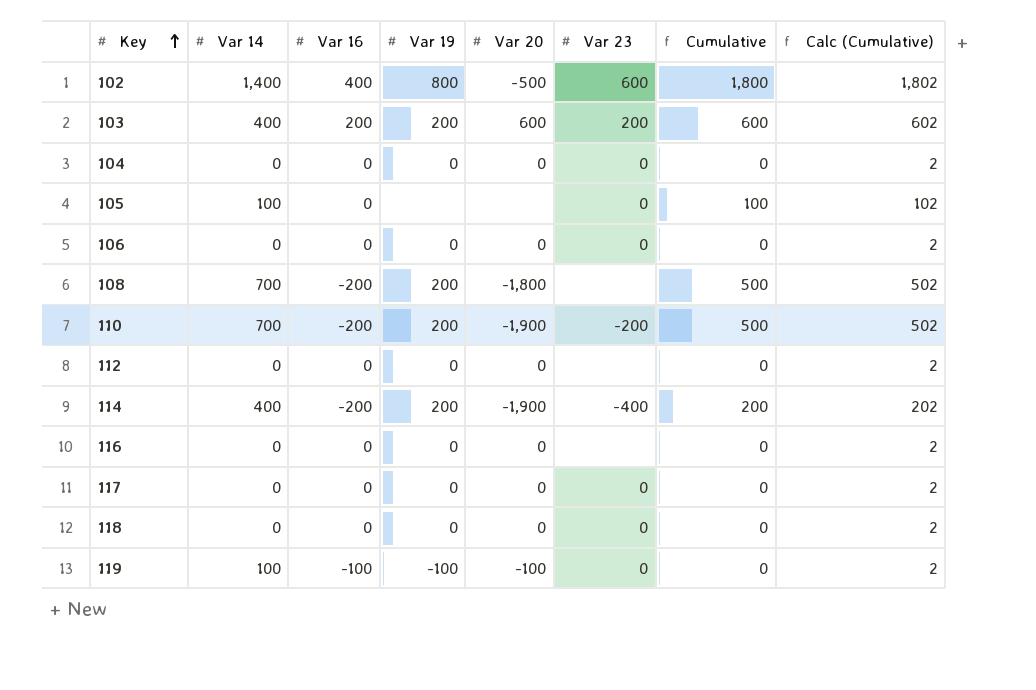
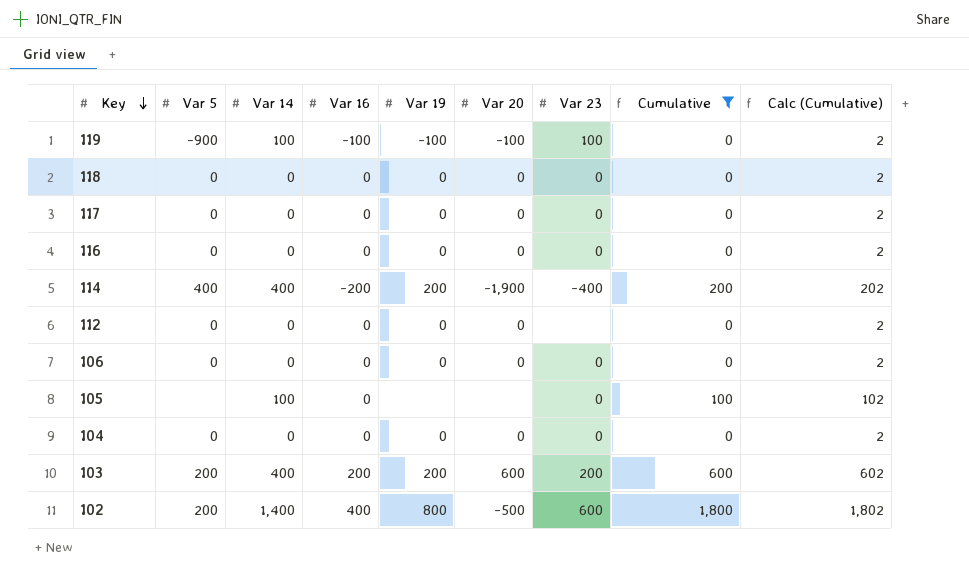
filter: none -> Cumulative != 500
row order: Key ascending -> Key descending
column Var 5 | position: none -> 2
119 | Var 23: 0 -> 100
116 | Var 23: none -> 0

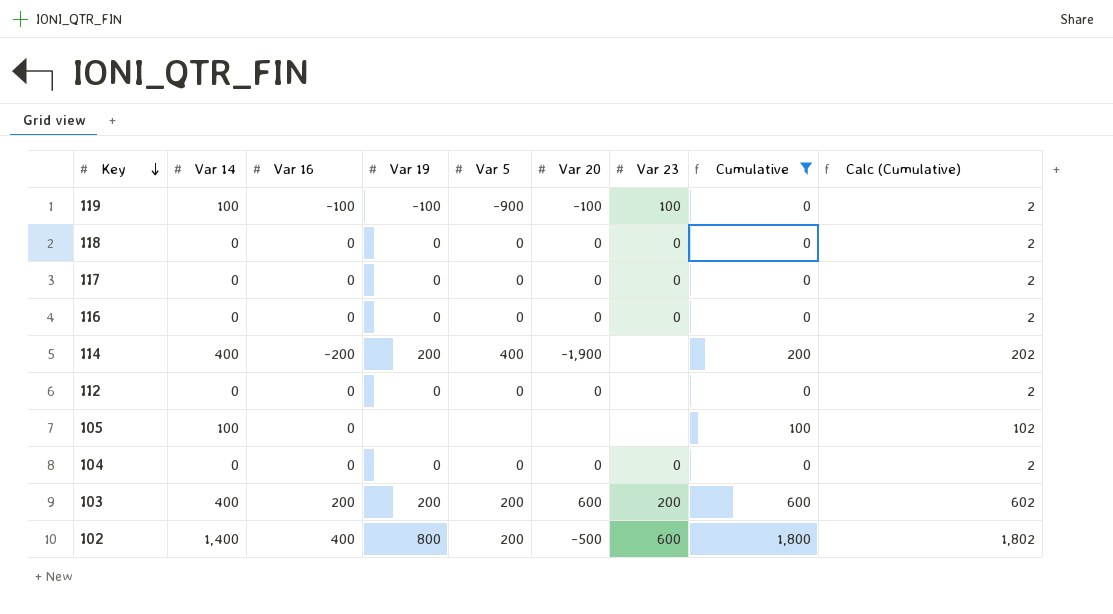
column Var 5 | position: 2 -> 5
row 106: 0 | 0 | 0 | 0 | 0 | 0 | 0 | 2 -> none
114 | Var 23: -400 -> none
105 | Var 23: 0 -> none

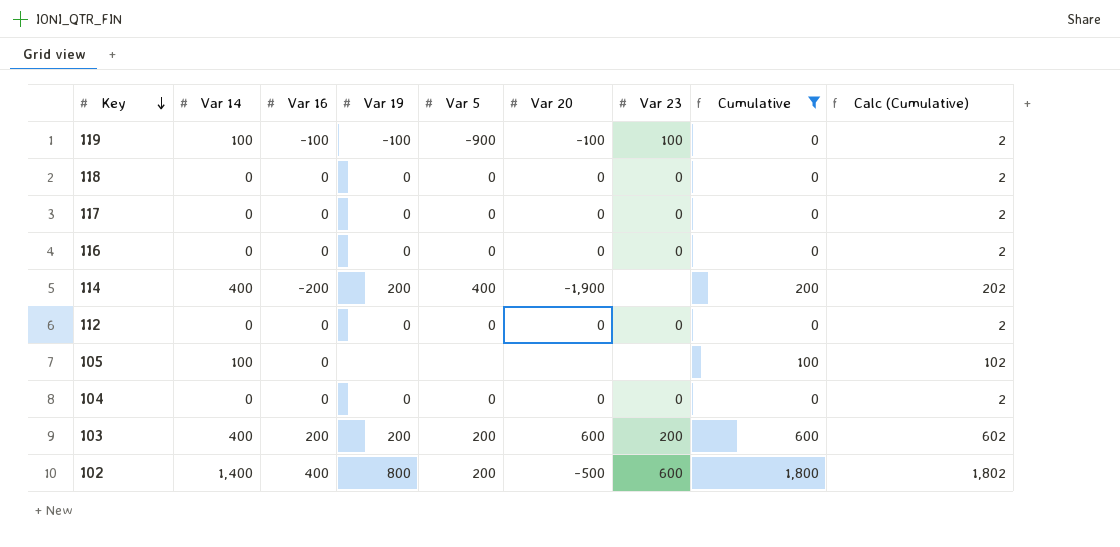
112 | Var 23: none -> 0

